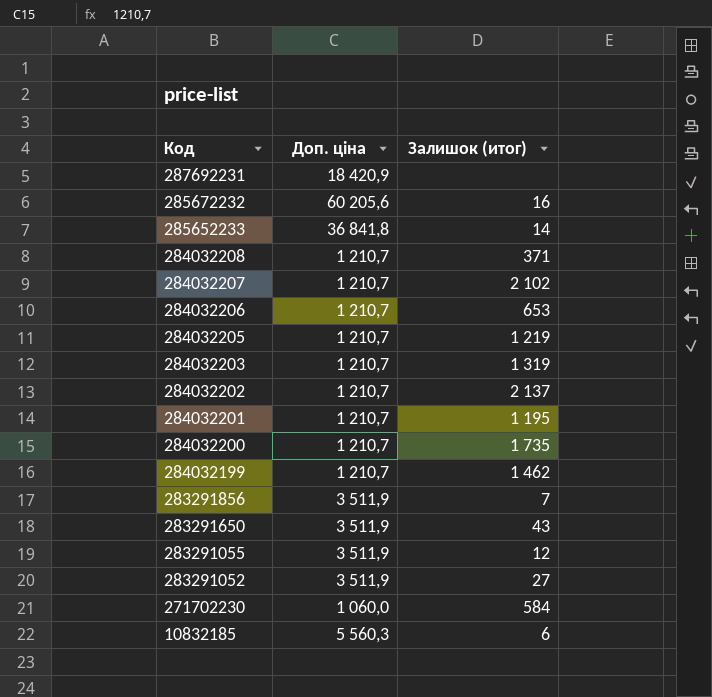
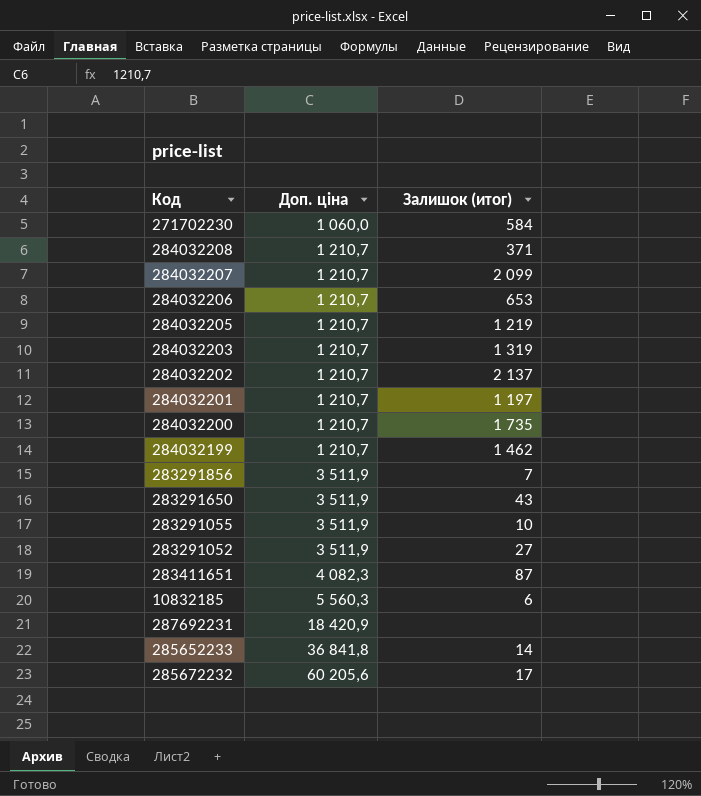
row order: Код descending -> Доп. ціна ascending
284032207 | Залишок (итог): 2 102 -> 2 099
284032201 | Залишок (итог): 1 195 -> 1 197
283291055 | Залишок (итог): 12 -> 10
row 283411651: none -> 4 082,3 | 87
285672232 | Залишок (итог): 16 -> 17

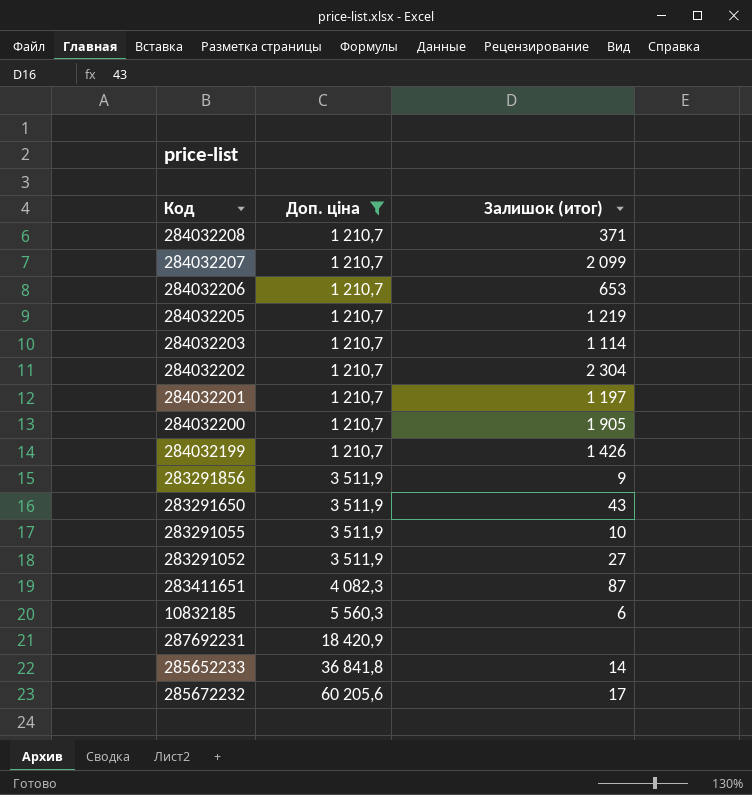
filter: none -> Доп. ціна != 1 060,0
284032203 | Залишок (итог): 1 319 -> 1 114
284032202 | Залишок (итог): 2 137 -> 2 304
284032200 | Залишок (итог): 1 735 -> 1 905
284032199 | Залишок (итог): 1 462 -> 1 426
283291856 | Залишок (итог): 7 -> 9

